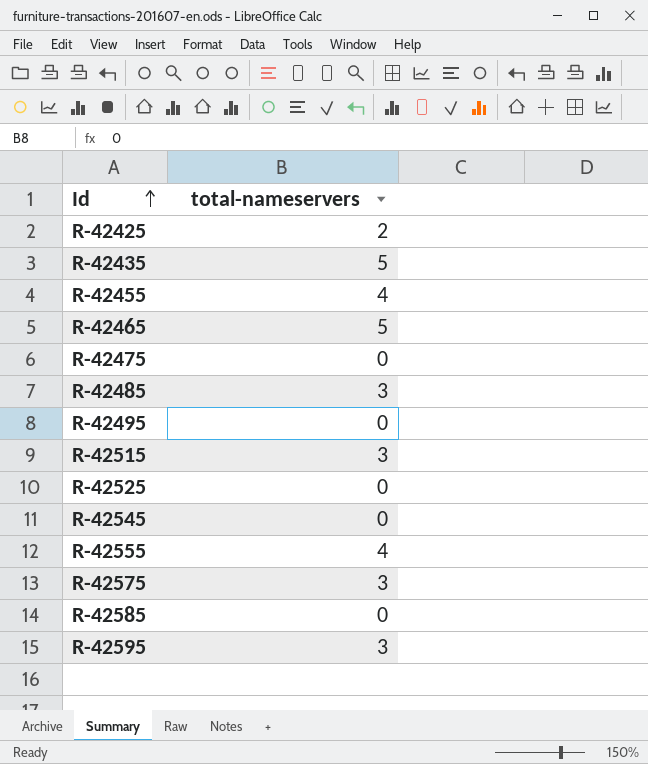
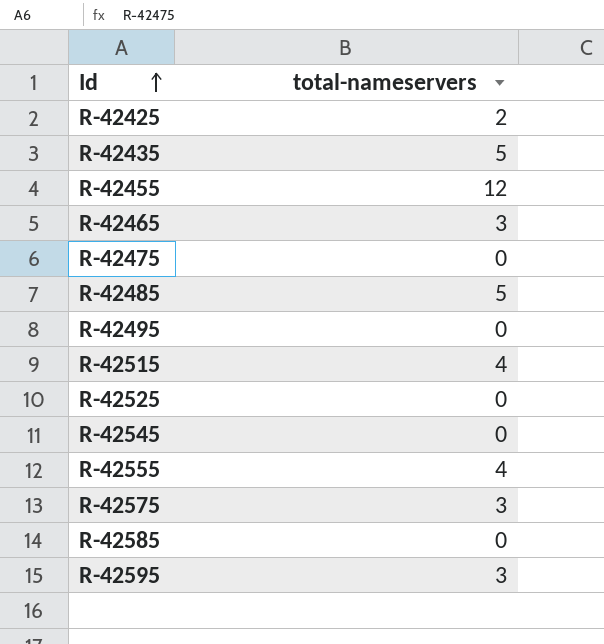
R-42455 | total-nameservers: 4 -> 12
R-42465 | total-nameservers: 5 -> 3
R-42485 | total-nameservers: 3 -> 5
R-42515 | total-nameservers: 3 -> 4

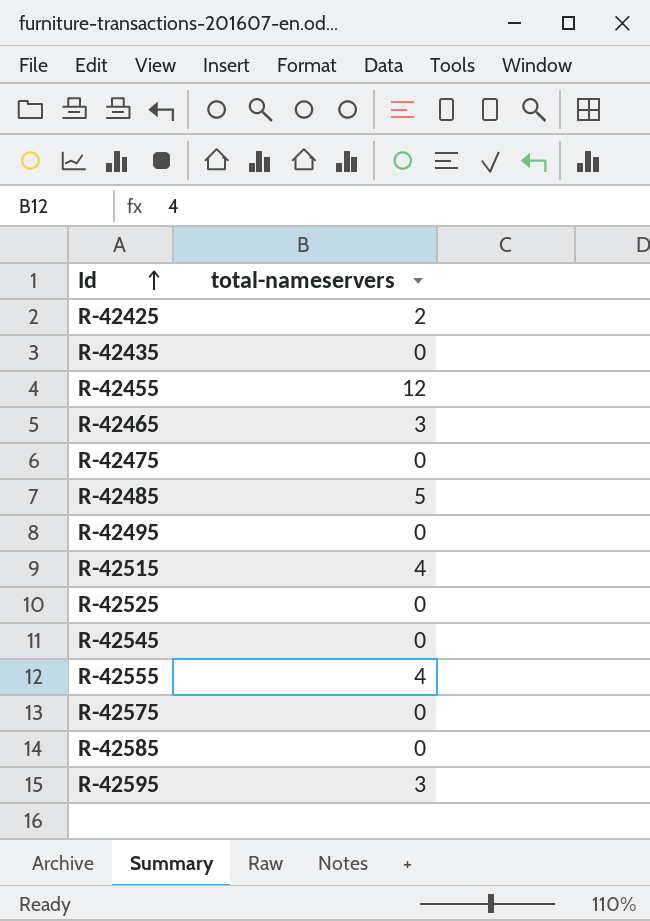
R-42435 | total-nameservers: 5 -> 0
R-42575 | total-nameservers: 3 -> 0

